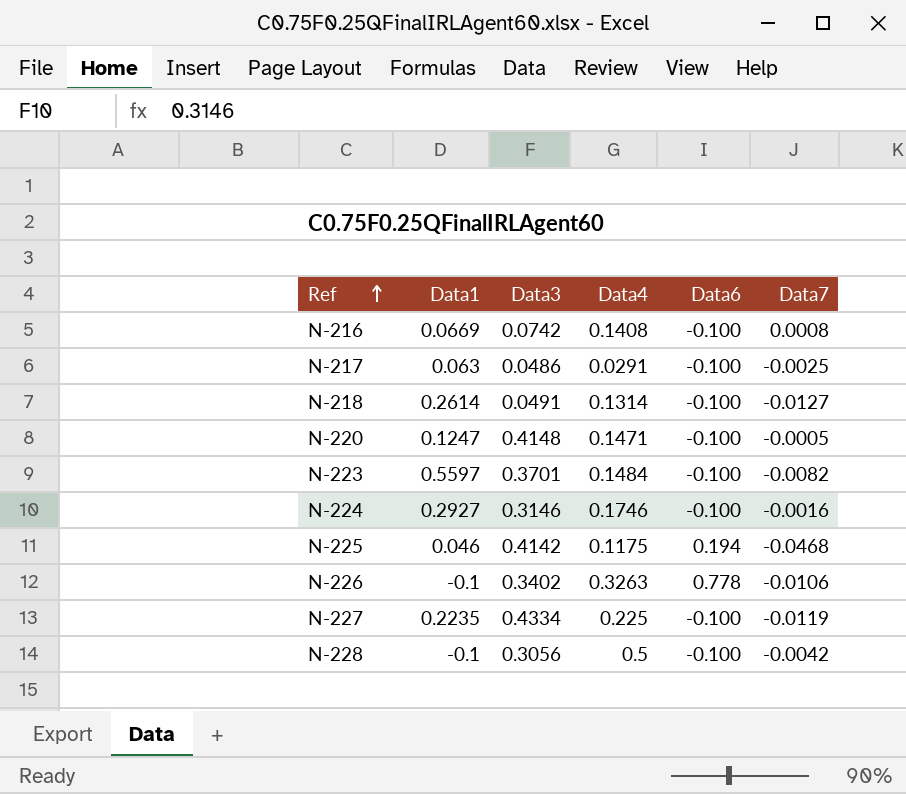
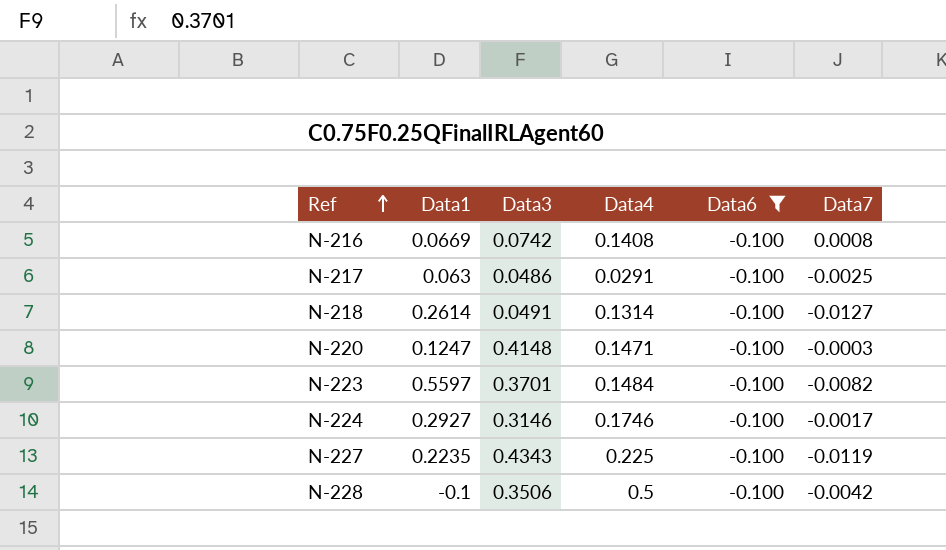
filter: none -> Data6 = -0.100
N-220 | Data7: -0.0005 -> -0.0003
N-224 | Data7: -0.0016 -> -0.0017
N-227 | Data3: 0.4334 -> 0.4343
N-228 | Data3: 0.3056 -> 0.3506

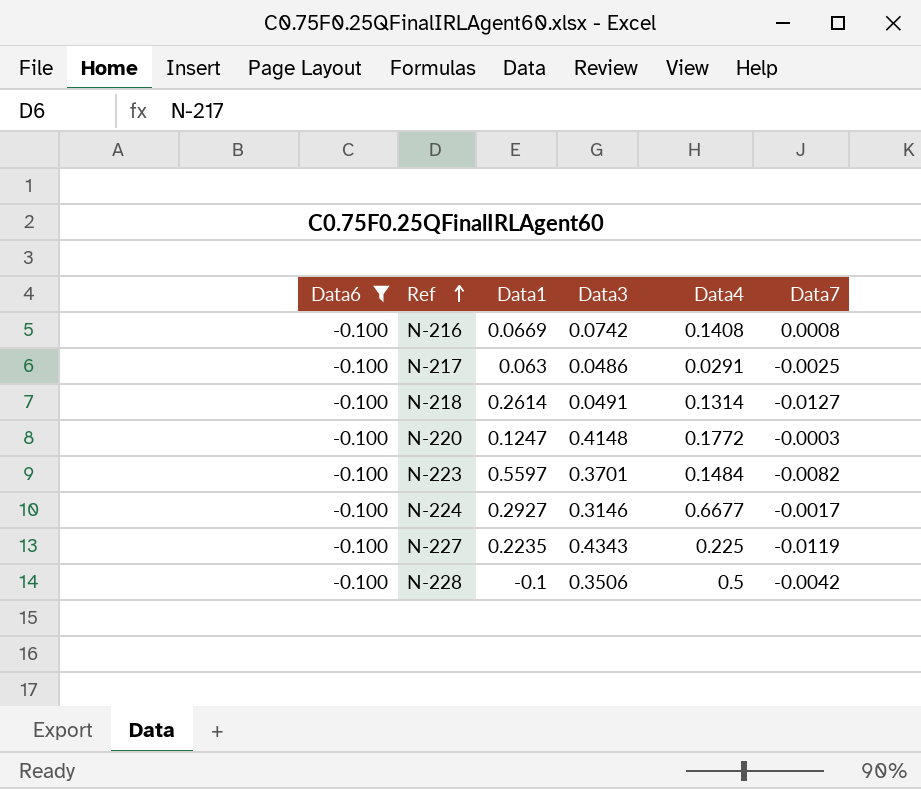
column Data6 | position: 5 -> 1
N-220 | Data4: 0.1471 -> 0.1772
N-224 | Data4: 0.1746 -> 0.6677

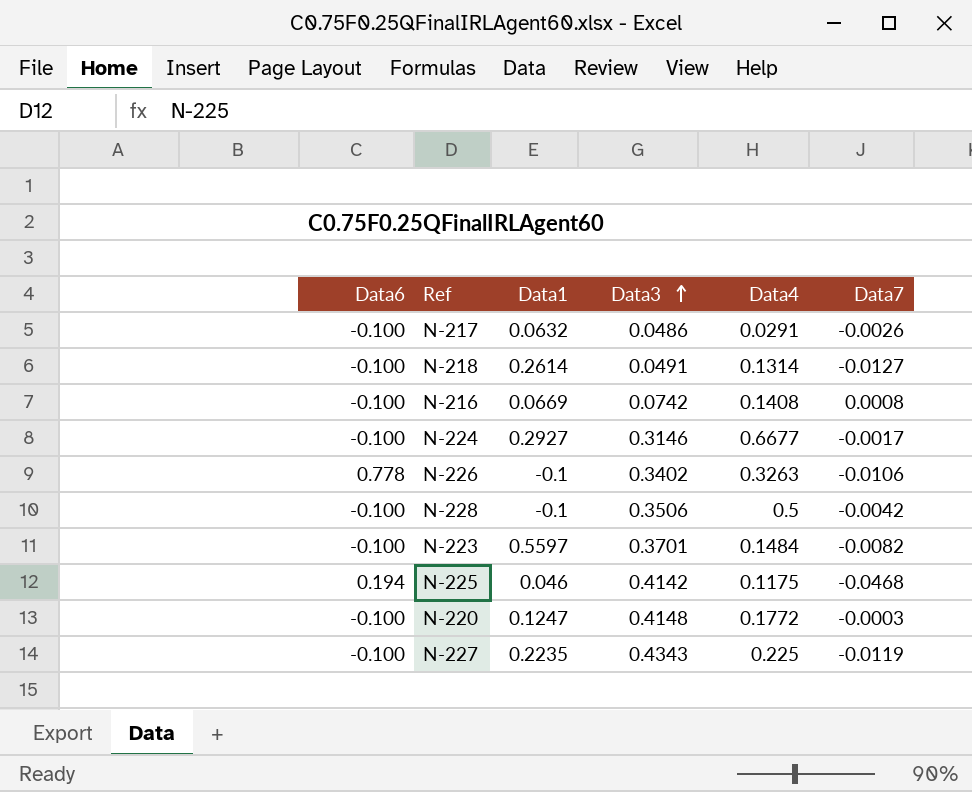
filter: Data6 = -0.100 -> none
row order: Ref ascending -> Data3 ascending
N-217 | Data1: 0.063 -> 0.0632
N-217 | Data7: -0.0025 -> -0.0026

